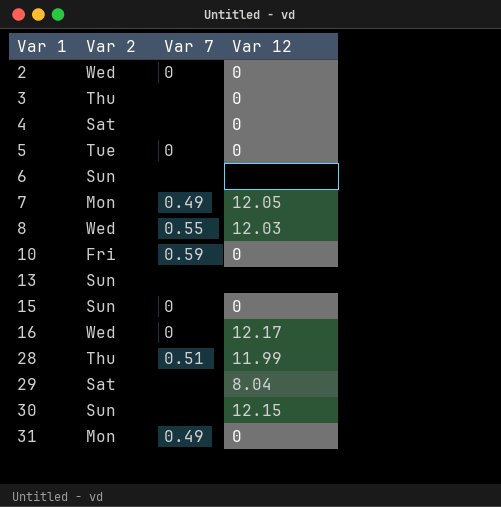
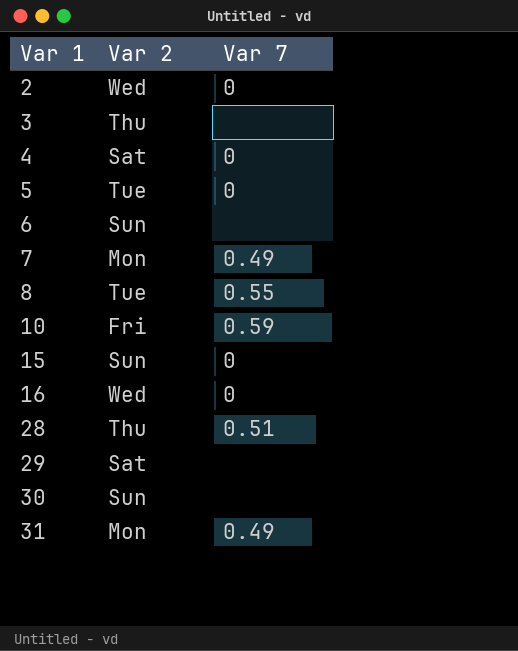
column Var 12 | position: 4 -> none
row 13: Sun | none | none -> none
4 | Var 7: none -> 0
8 | Var 2: Wed -> Tue

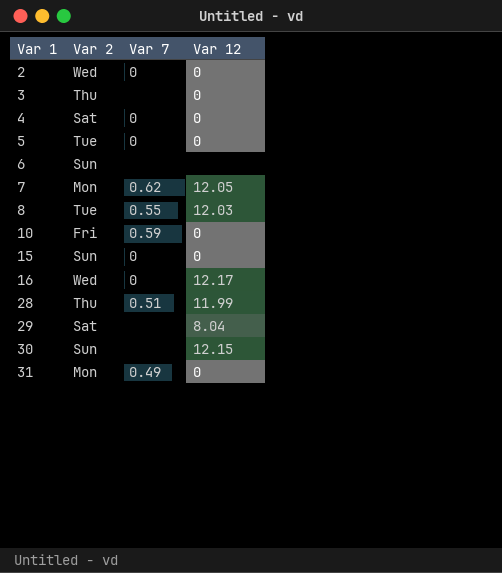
column Var 12 | position: none -> 4
7 | Var 7: 0.49 -> 0.62

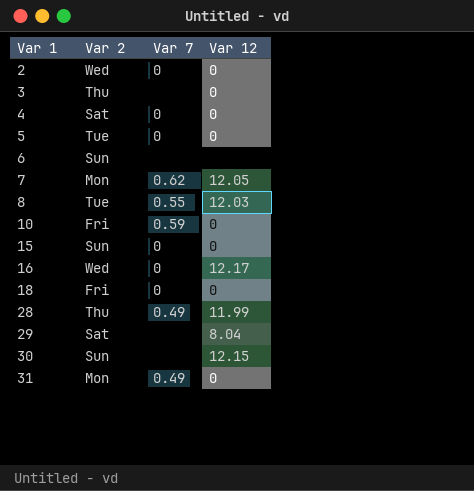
row 18: none -> Fri | 0 | 0
28 | Var 7: 0.51 -> 0.49

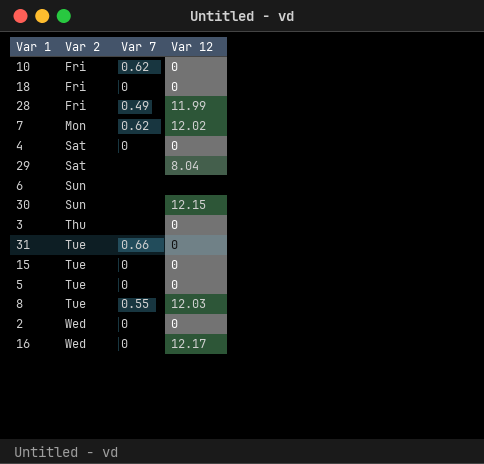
row order: Var 1 ascending -> Var 2 ascending
10 | Var 7: 0.59 -> 0.62
28 | Var 2: Thu -> Fri
7 | Var 12: 12.05 -> 12.02
31 | Var 2: Mon -> Tue
31 | Var 7: 0.49 -> 0.66
15 | Var 2: Sun -> Tue

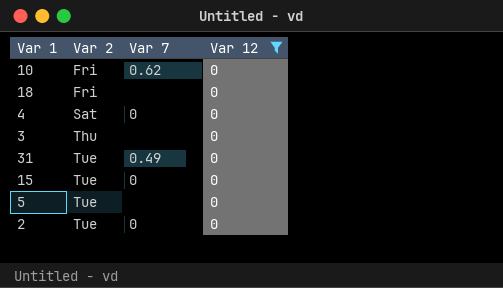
filter: none -> Var 12 = 0
18 | Var 7: 0 -> none
31 | Var 7: 0.66 -> 0.49
5 | Var 7: 0 -> none
2 | Var 2: Wed -> Tue

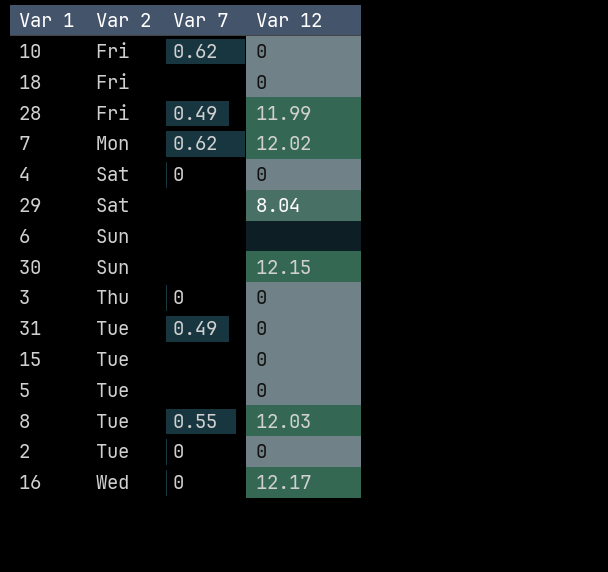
filter: Var 12 = 0 -> none
3 | Var 7: none -> 0
15 | Var 7: 0 -> none

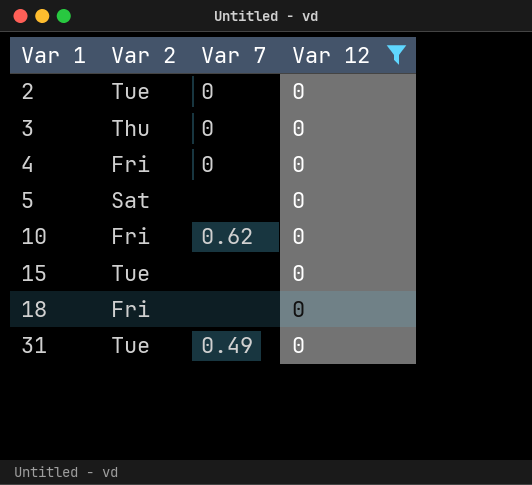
filter: none -> Var 12 = 0
row order: Var 2 ascending -> Var 1 ascending
4 | Var 2: Sat -> Fri
5 | Var 2: Tue -> Sat

